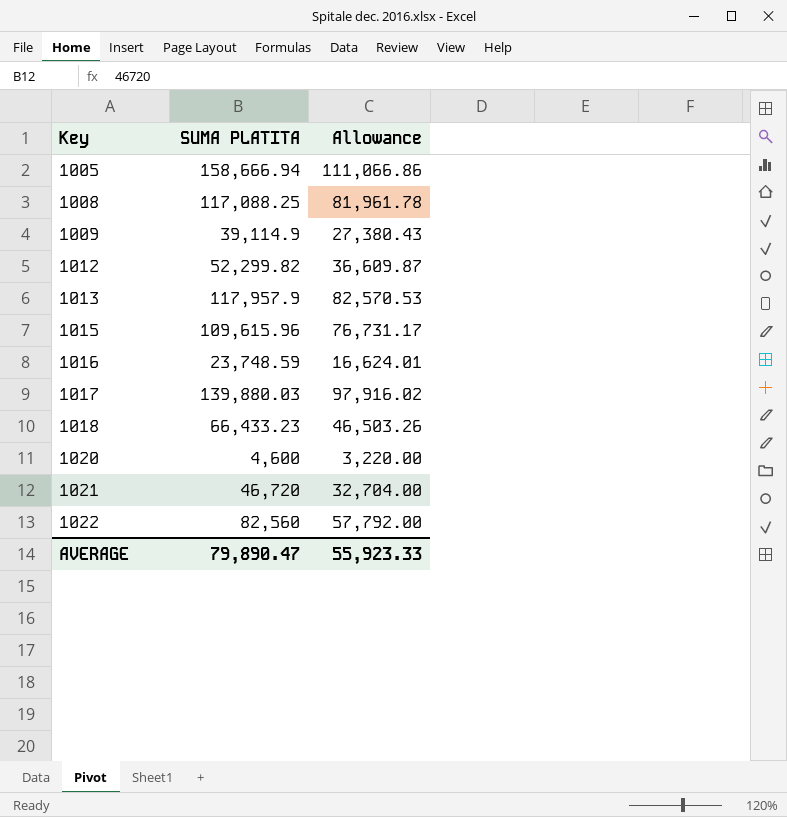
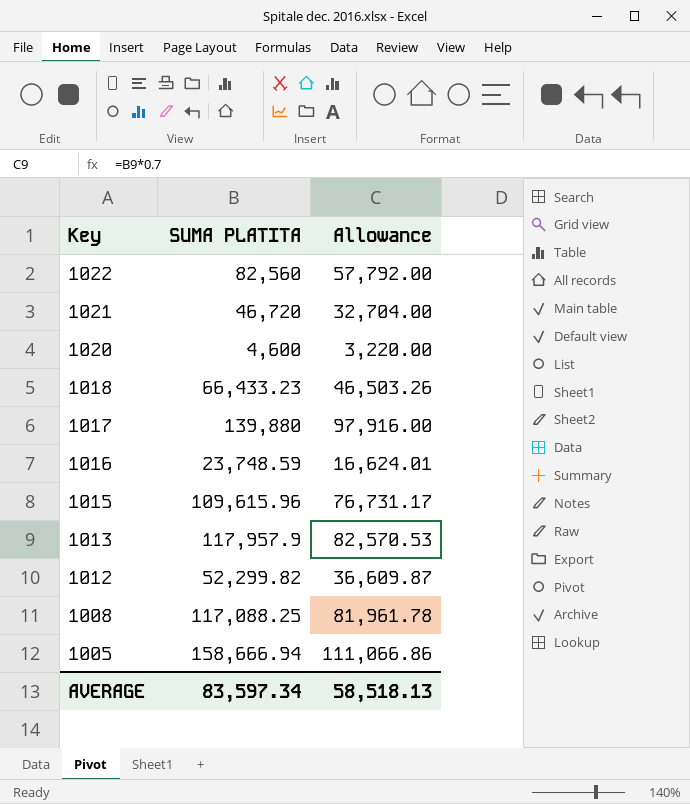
row order: Key ascending -> Key descending
row 1009: 39,114.9 | 27,380.43 -> none
1017 | SUMA PLATITA: 139,880.03 -> 139,880
1017 | Allowance: 97,916.02 -> 97,916.00
AVERAGE | SUMA PLATITA: 79,890.47 -> 83,597.34
AVERAGE | Allowance: 55,923.33 -> 58,518.13

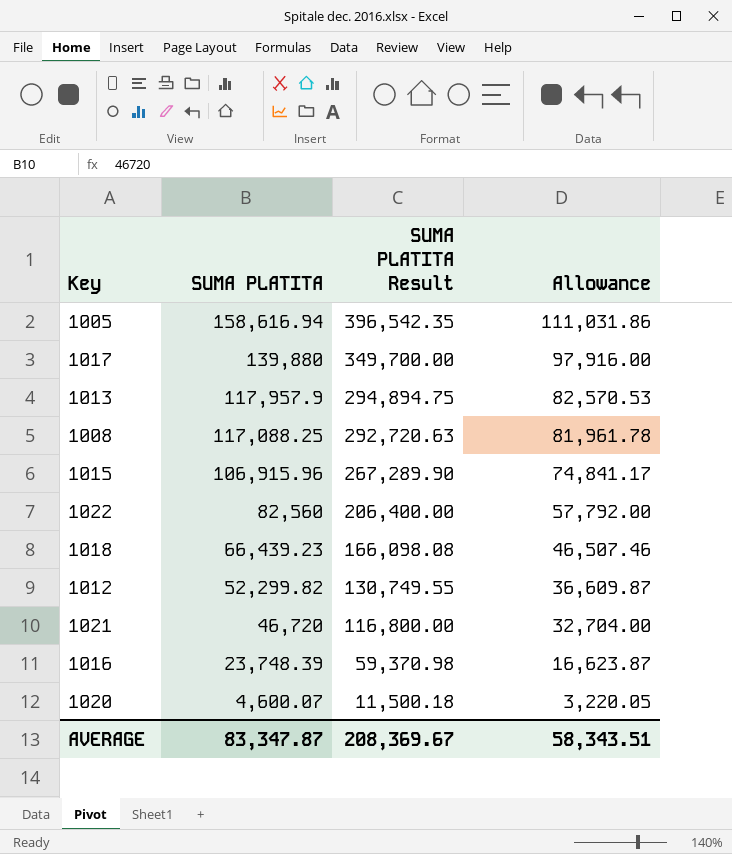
row order: Key descending -> SUMA PLATITA descending
column SUMA PLATITA Result | formula: none -> [SUMA PLATITA] * 2.5
1005 | SUMA PLATITA: 158,666.94 -> 158,616.94
1005 | Allowance: 111,066.86 -> 111,031.86
1015 | SUMA PLATITA: 109,615.96 -> 106,915.96
1015 | Allowance: 76,731.17 -> 74,841.17
1018 | SUMA PLATITA: 66,433.23 -> 66,439.23
1018 | Allowance: 46,503.26 -> 46,507.46
1016 | SUMA PLATITA: 23,748.59 -> 23,748.39
1016 | Allowance: 16,624.01 -> 16,623.87
1020 | SUMA PLATITA: 4,600 -> 4,600.07
1020 | Allowance: 3,220.00 -> 3,220.05
AVERAGE | SUMA PLATITA: 83,597.34 -> 83,347.87
AVERAGE | Allowance: 58,518.13 -> 58,343.51

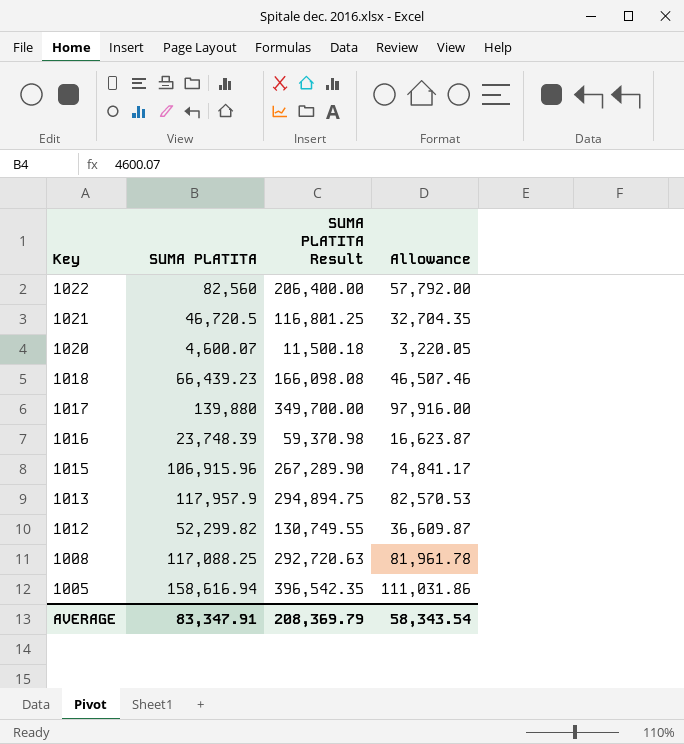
row order: SUMA PLATITA descending -> Key descending
1021 | SUMA PLATITA: 46,720 -> 46,720.5
1021 | SUMA PLATITA Result: 116,800.00 -> 116,801.25
1021 | Allowance: 32,704.00 -> 32,704.35
AVERAGE | SUMA PLATITA: 83,347.87 -> 83,347.91
AVERAGE | SUMA PLATITA Result: 208,369.67 -> 208,369.79
AVERAGE | Allowance: 58,343.51 -> 58,343.54

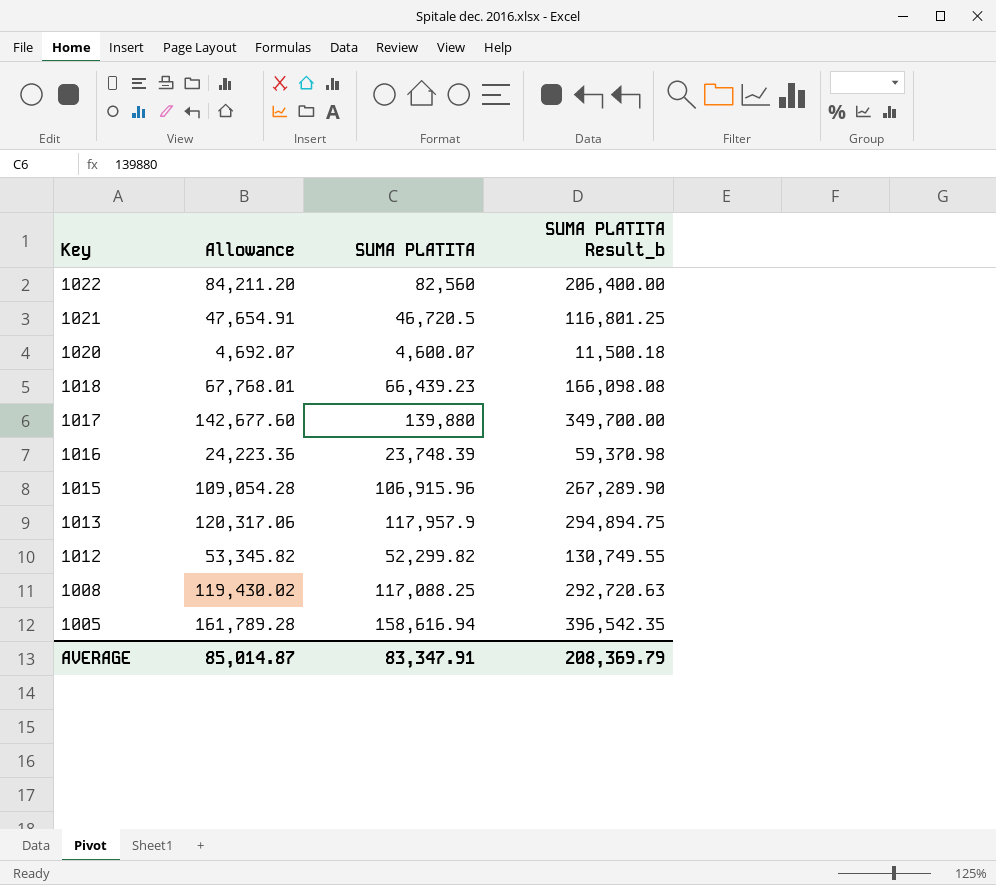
column Allowance | formula: [SUMA PLATITA] * 0.7 -> [SUMA PLATITA] * 1.02
column Allowance | position: 4 -> 2
column name: SUMA PLATITA Result -> SUMA PLATITA Result_b
AVERAGE | Allowance: 58,343.54 -> 85,014.87

